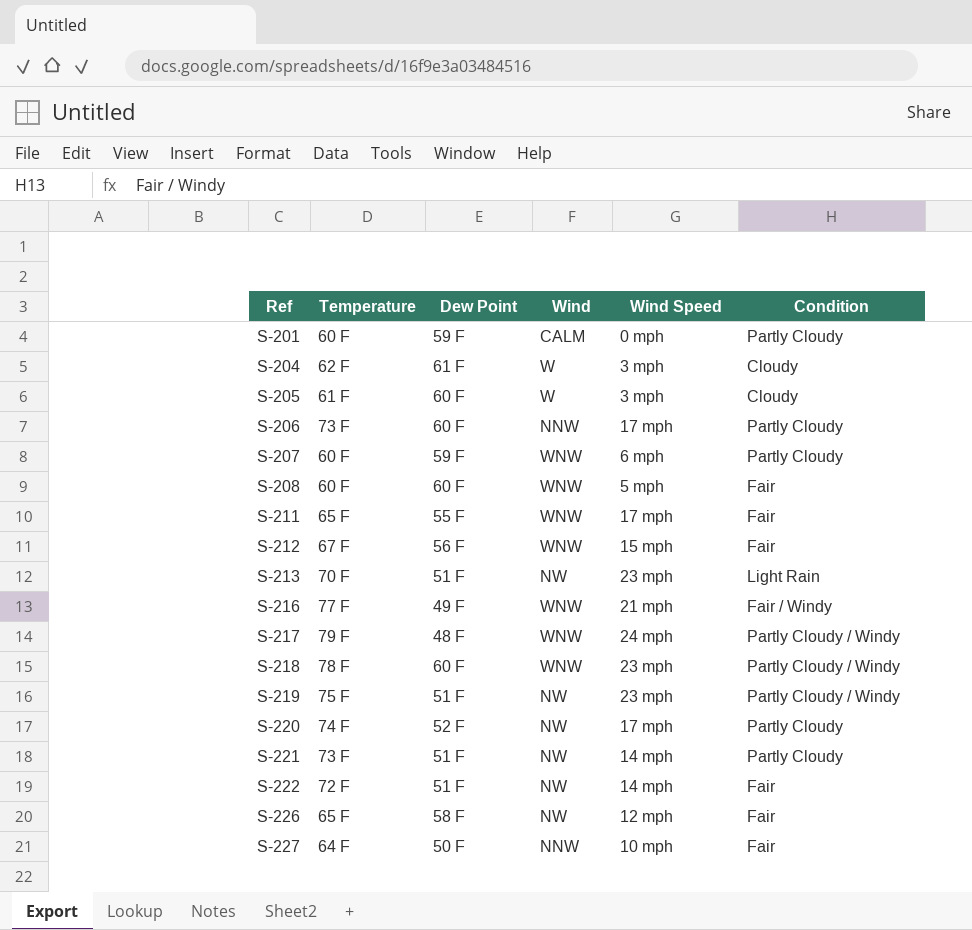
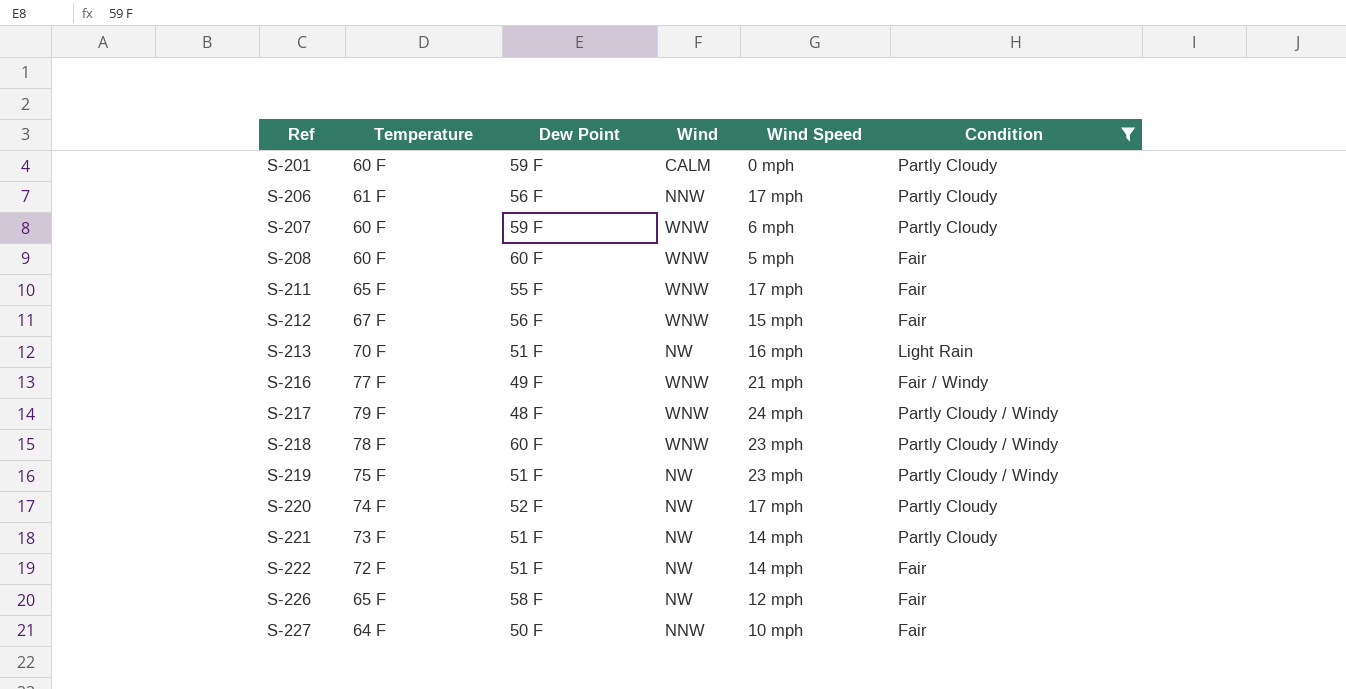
filter: none -> Condition != Cloudy
S-206 | Temperature: 73 F -> 61 F
S-206 | Dew Point: 60 F -> 56 F
S-213 | Wind Speed: 23 mph -> 16 mph

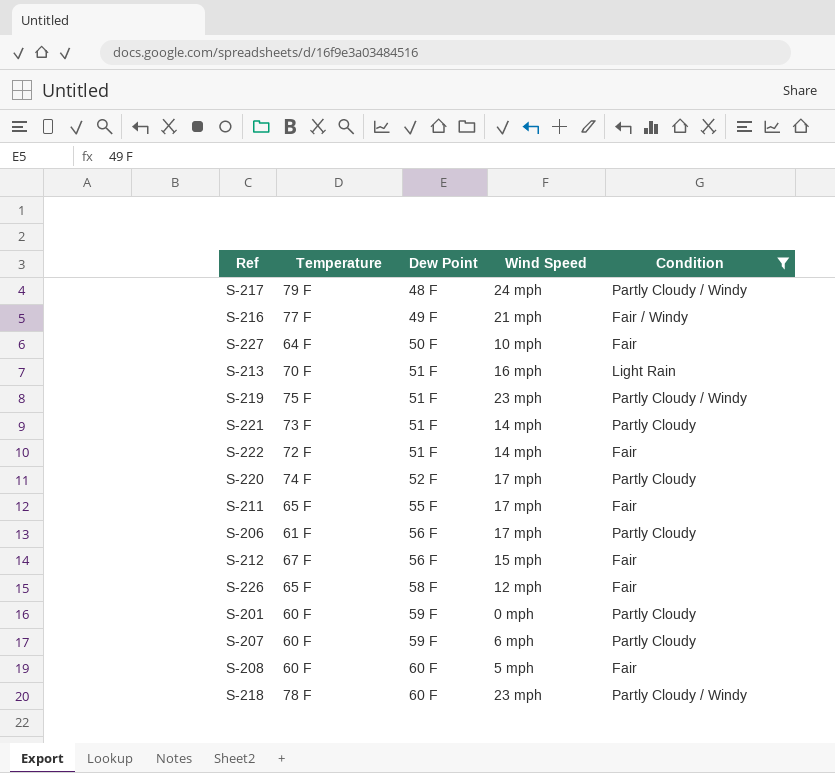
row order: Ref ascending -> Dew Point ascending
column Wind | position: 4 -> none

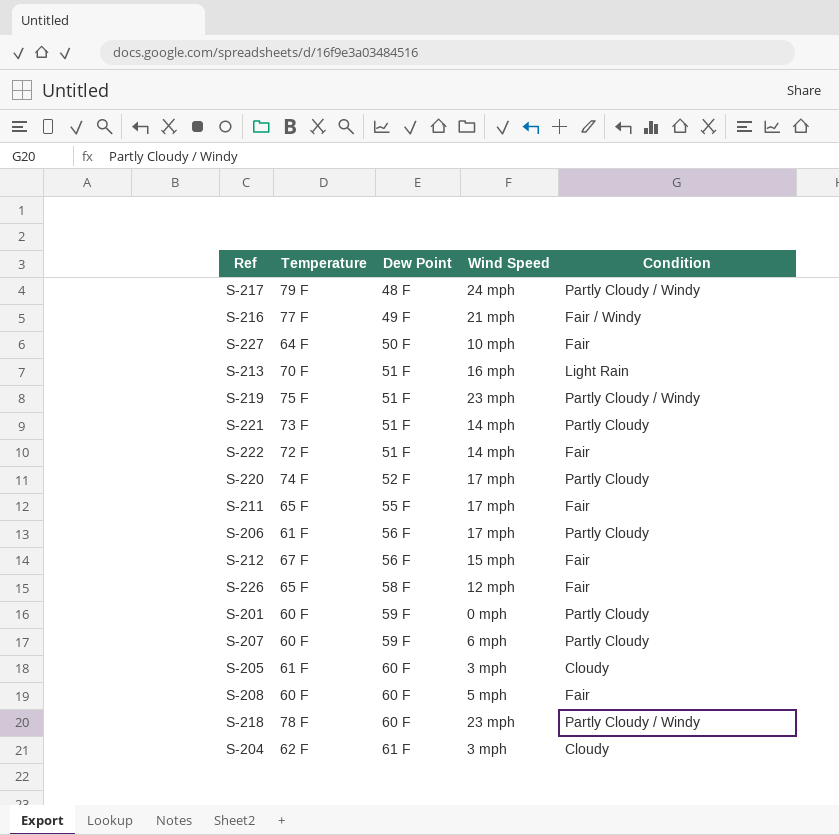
filter: Condition != Cloudy -> none

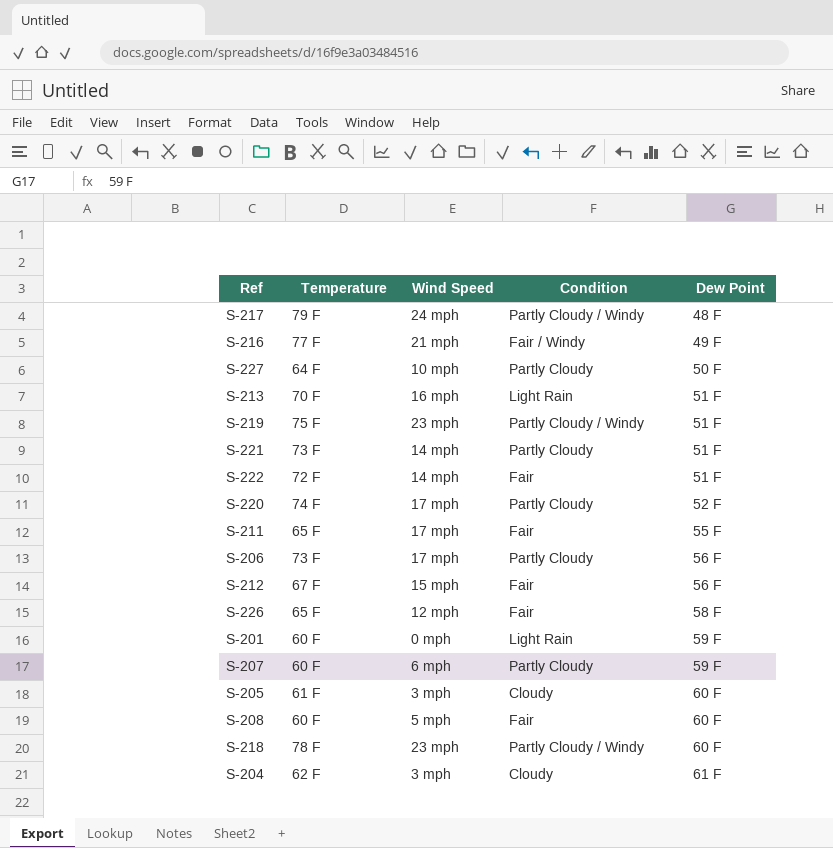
column Dew Point | position: 3 -> 5
S-227 | Condition: Fair -> Partly Cloudy
S-206 | Temperature: 61 F -> 73 F
S-201 | Condition: Partly Cloudy -> Light Rain

